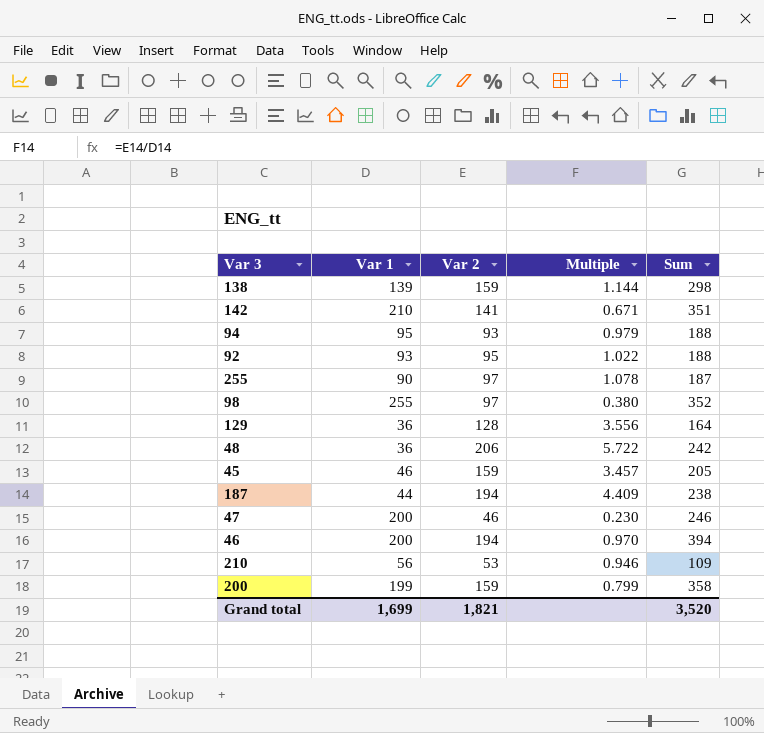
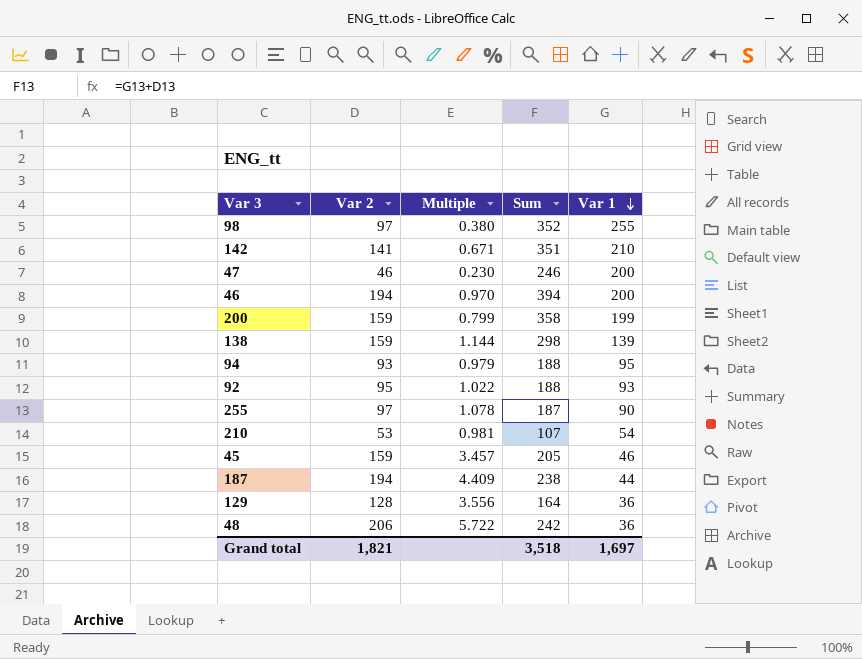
row order: none -> Var 1 descending
column Var 1 | position: 2 -> 5
210 | Multiple: 0.946 -> 0.981
210 | Sum: 109 -> 107
210 | Var 1: 56 -> 54
Grand total | Sum: 3,520 -> 3,518
Grand total | Var 1: 1,699 -> 1,697

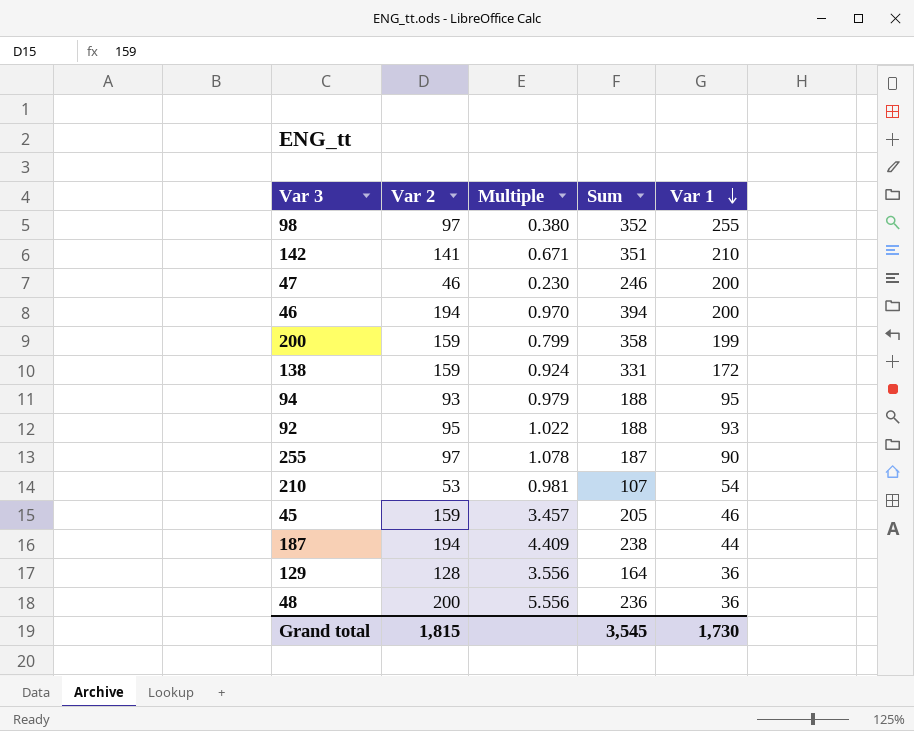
138 | Multiple: 1.144 -> 0.924
138 | Sum: 298 -> 331
138 | Var 1: 139 -> 172
48 | Var 2: 206 -> 200
48 | Multiple: 5.722 -> 5.556
48 | Sum: 242 -> 236
Grand total | Var 2: 1,821 -> 1,815
Grand total | Sum: 3,518 -> 3,545
Grand total | Var 1: 1,697 -> 1,730

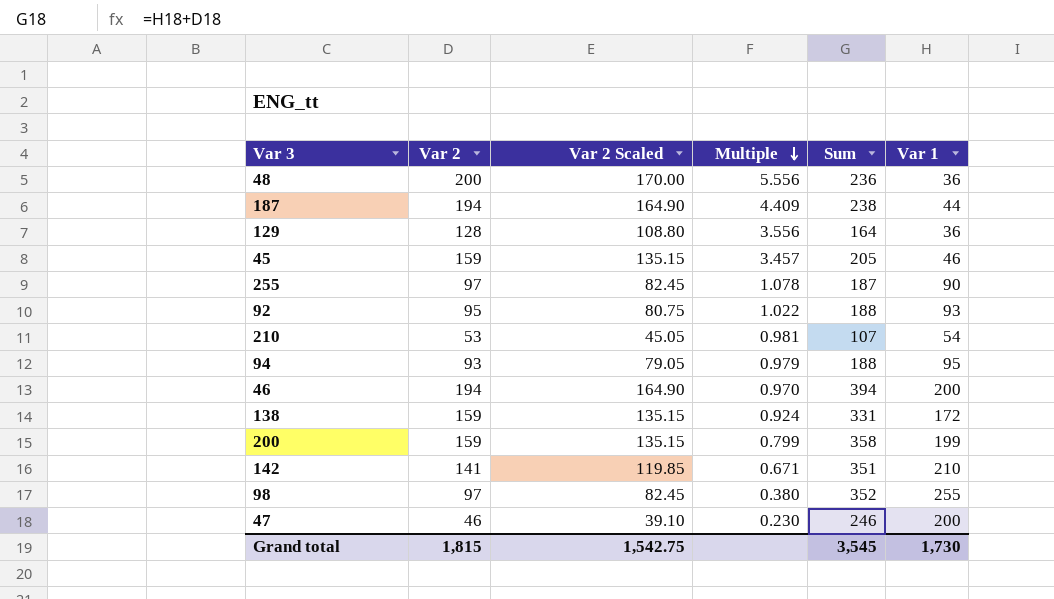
row order: Var 1 descending -> Multiple descending
column Var 2 Scaled | formula: none -> [Var 2] * 0.85

